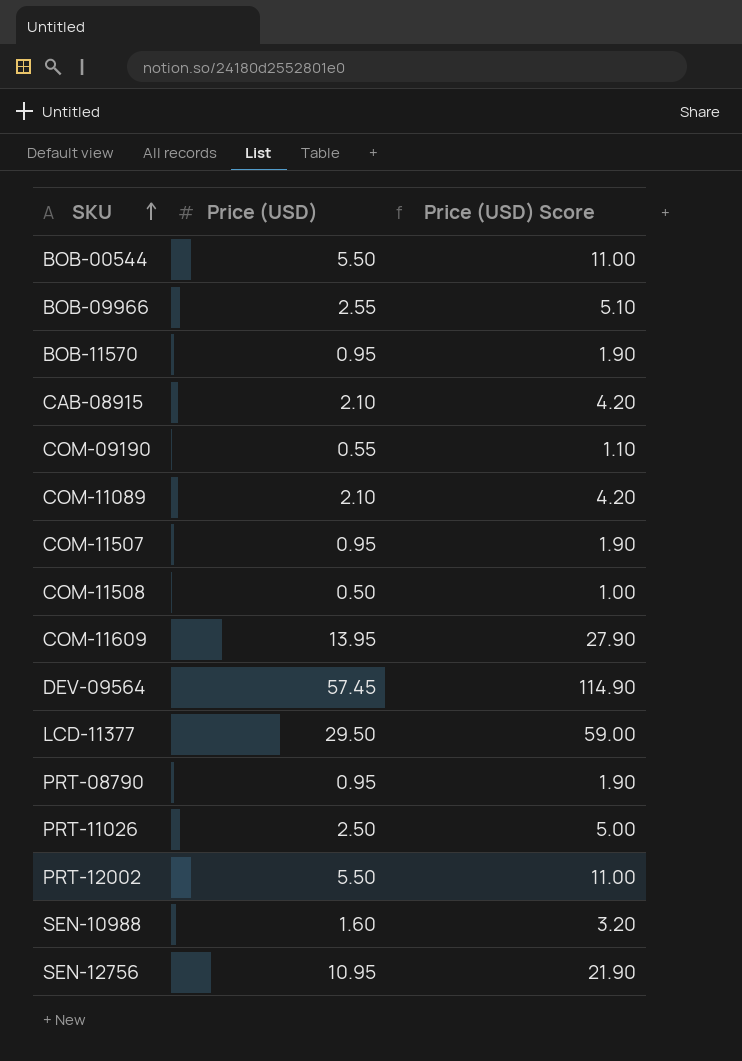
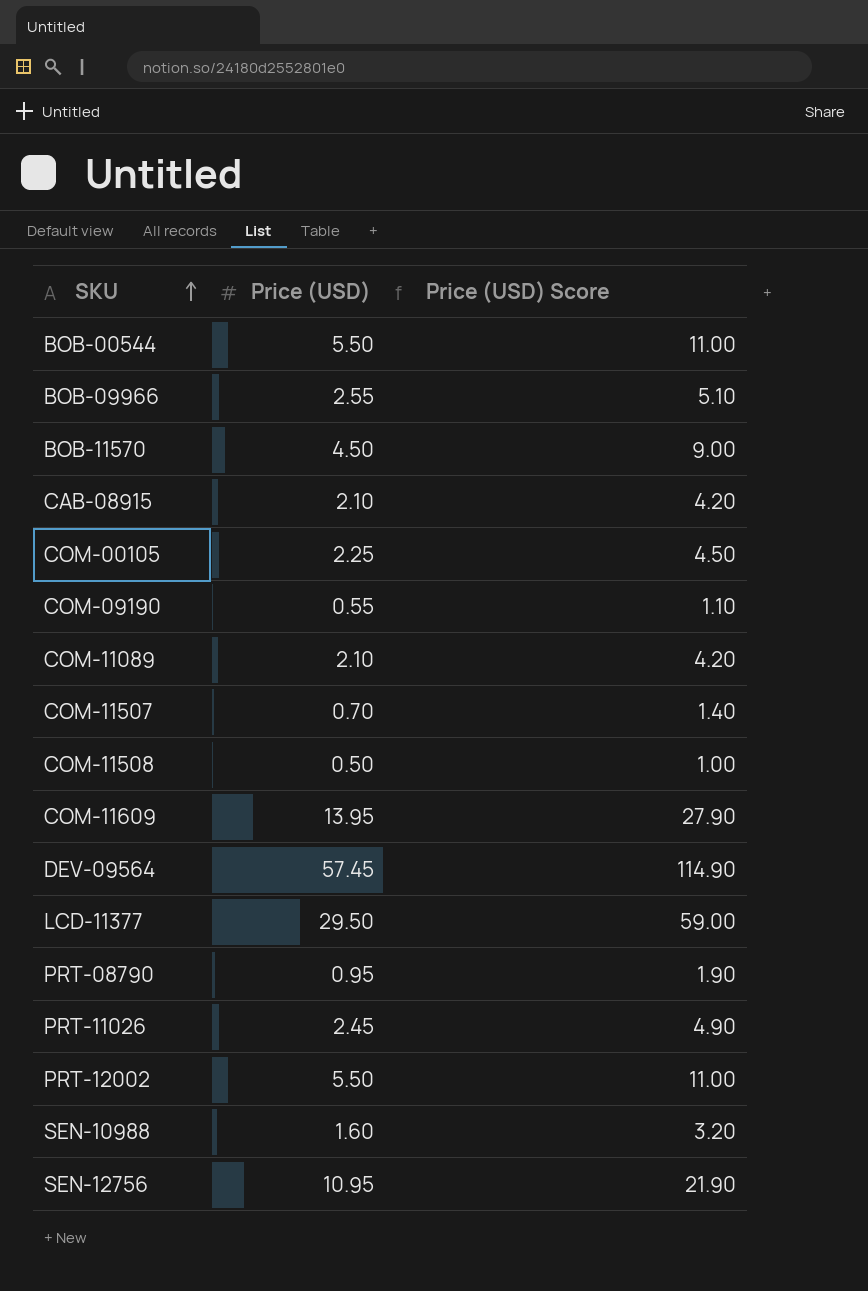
BOB-11570 | Price (USD): 0.95 -> 4.50
BOB-11570 | Price (USD) Score: 1.90 -> 9.00
row COM-00105: none -> 2.25 | 4.50
COM-11507 | Price (USD): 0.95 -> 0.70
COM-11507 | Price (USD) Score: 1.90 -> 1.40
PRT-11026 | Price (USD): 2.50 -> 2.45
PRT-11026 | Price (USD) Score: 5.00 -> 4.90

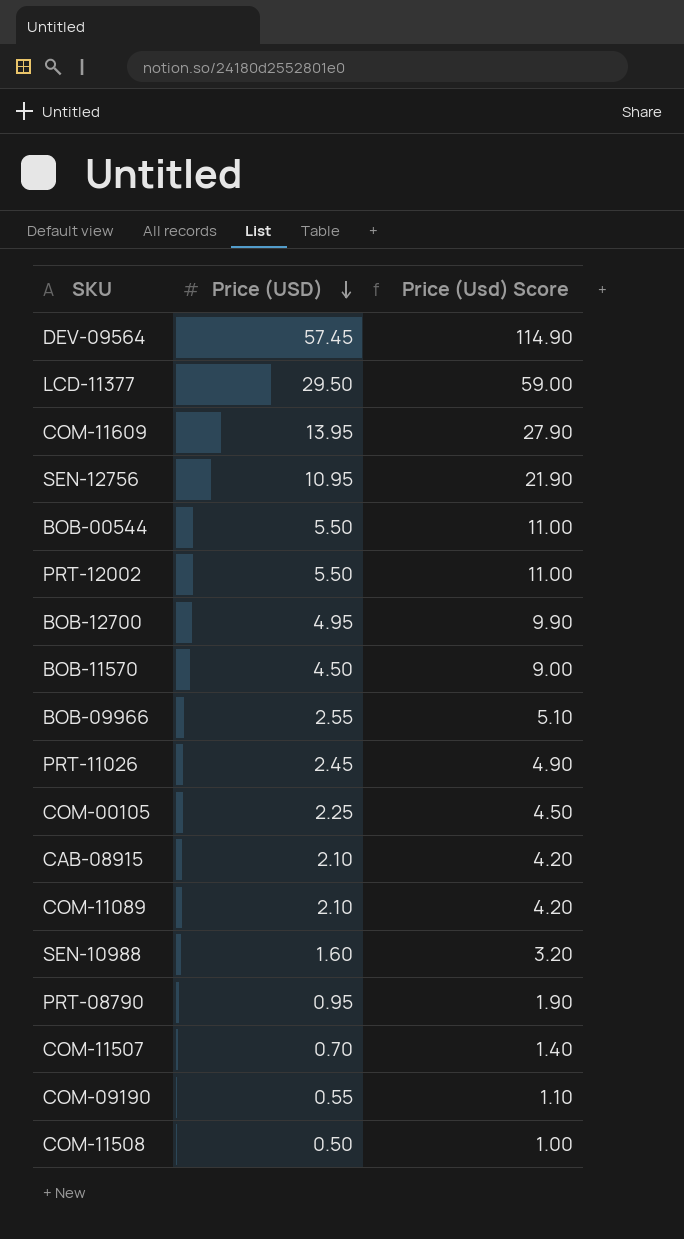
row order: SKU ascending -> Price (USD) descending
column name: Price (USD) Score -> Price (Usd) Score
row BOB-12700: none -> 4.95 | 9.90

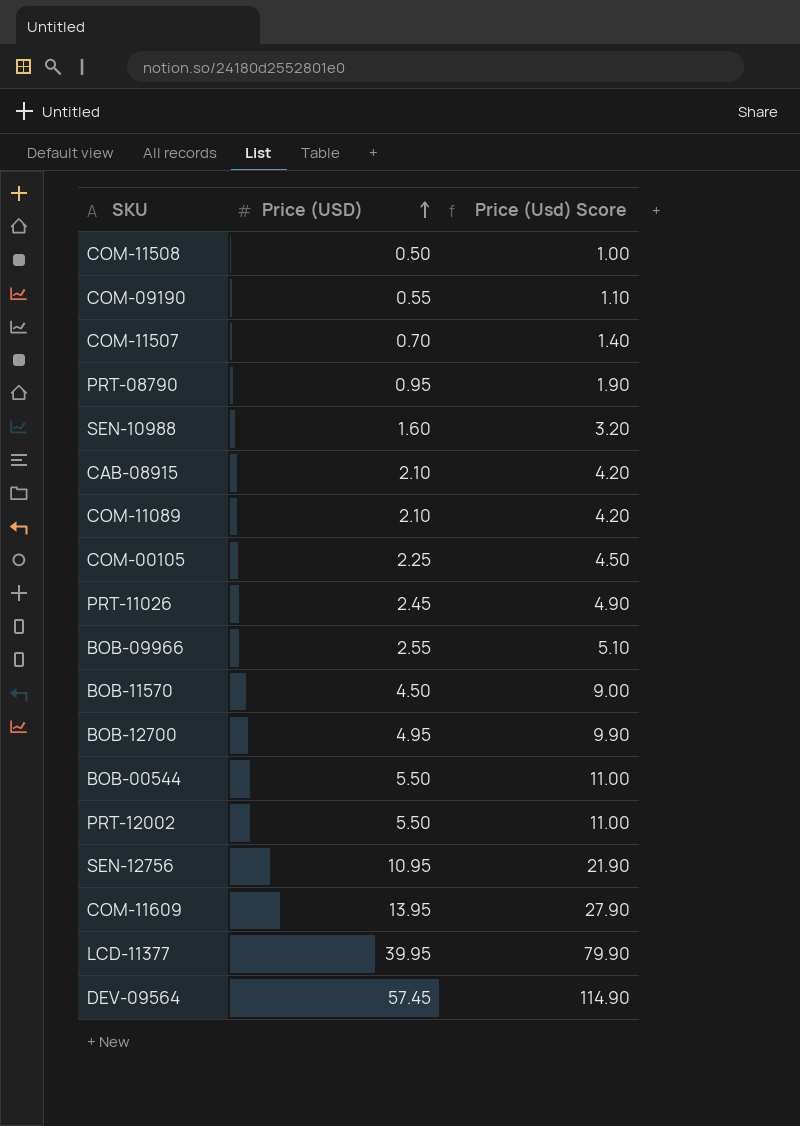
row order: Price (USD) descending -> Price (USD) ascending
LCD-11377 | Price (USD): 29.50 -> 39.95
LCD-11377 | Price (Usd) Score: 59.00 -> 79.90

